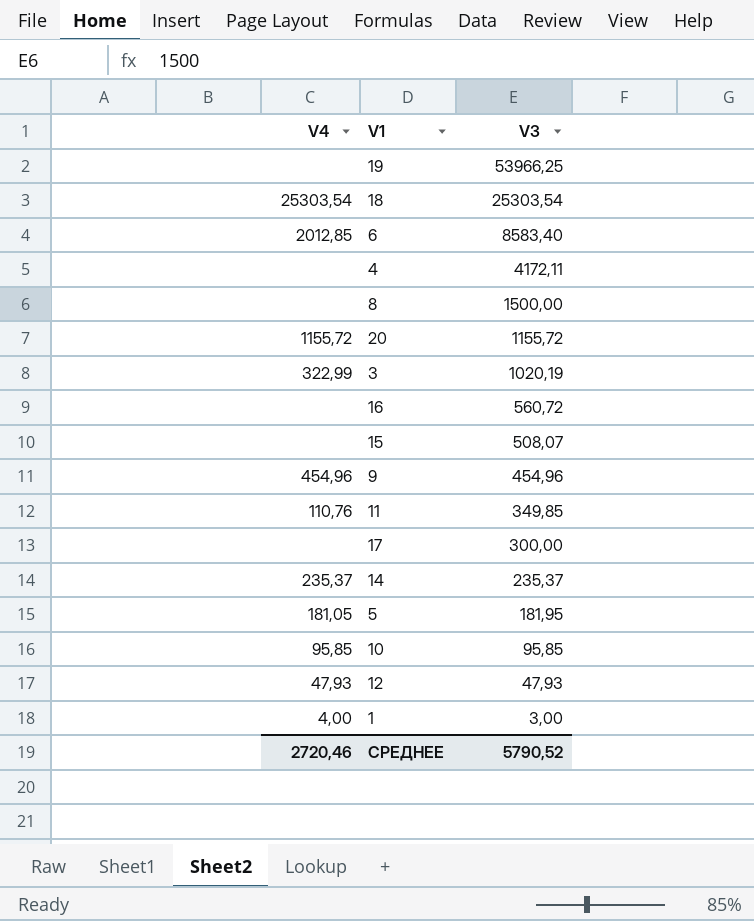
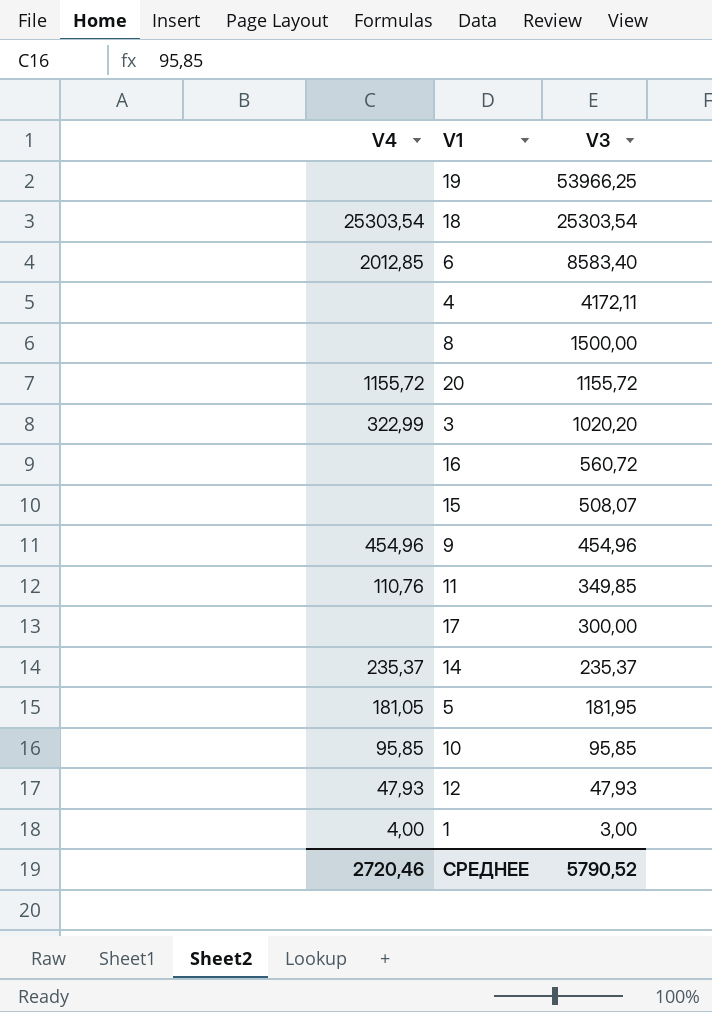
3 | V3: 1020,19 -> 1020,20

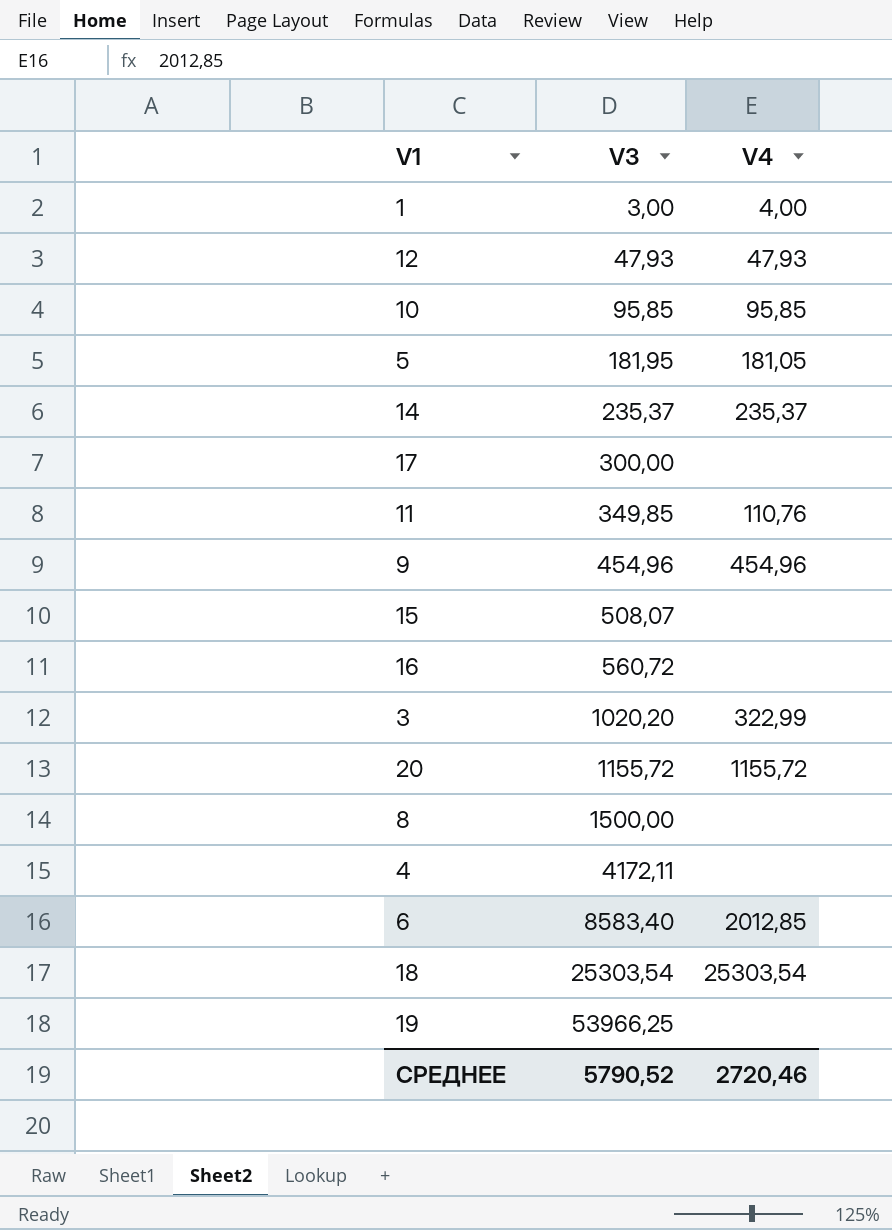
row order: V3 descending -> V3 ascending
column V4 | position: 1 -> 3

